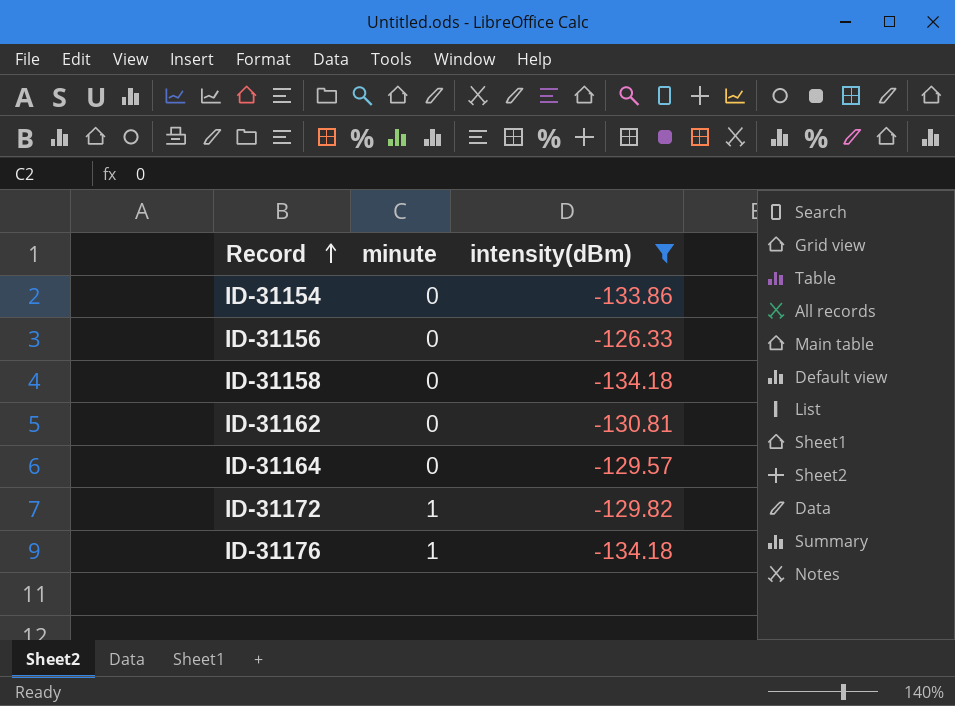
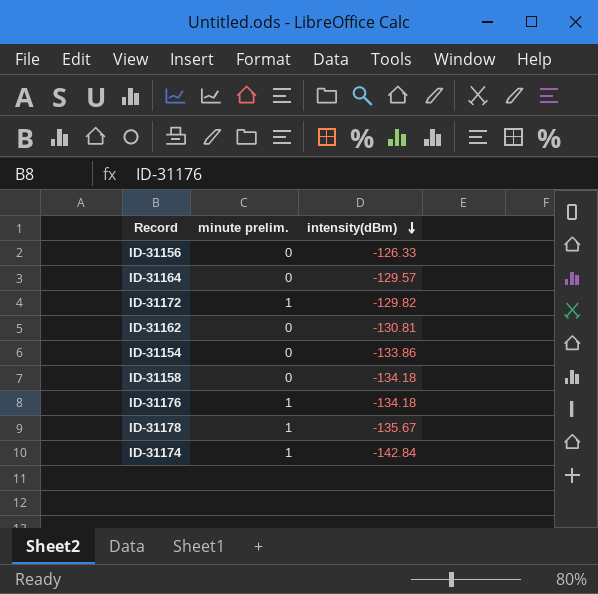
filter: intensity(dBm) >= -134.18 -> none
row order: Record ascending -> intensity(dBm) descending
column name: minute -> minute prelim.

